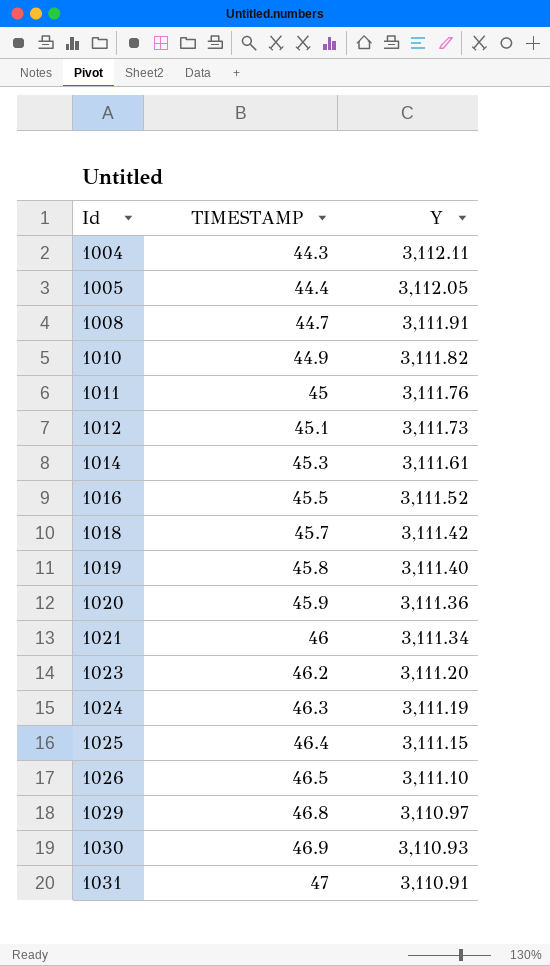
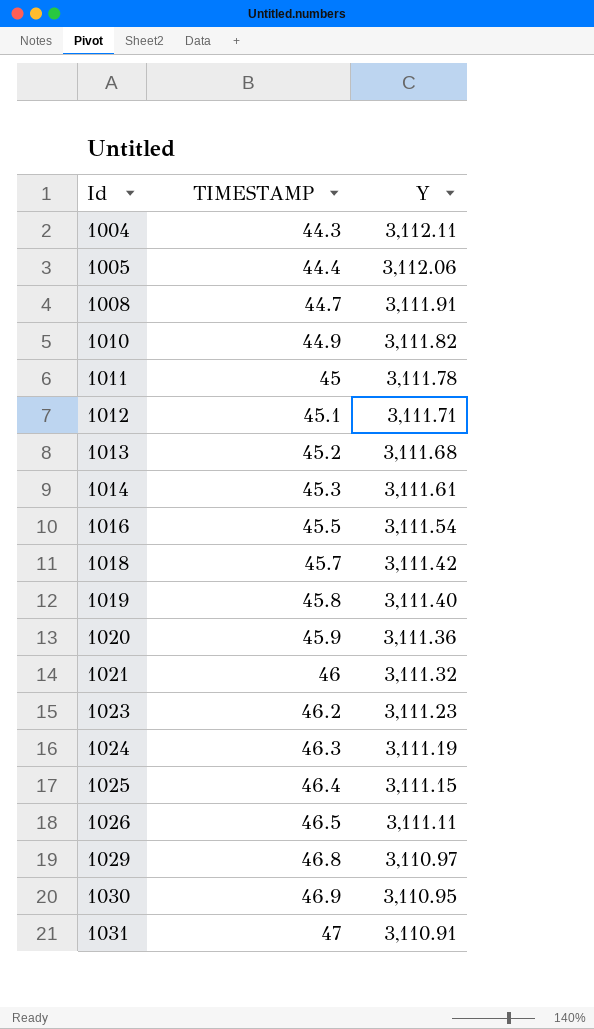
1005 | Y: 3,112.05 -> 3,112.06
1011 | Y: 3,111.76 -> 3,111.78
1012 | Y: 3,111.73 -> 3,111.71
row 1013: none -> 45.2 | 3,111.68
1016 | Y: 3,111.52 -> 3,111.54
1021 | Y: 3,111.34 -> 3,111.32
1023 | Y: 3,111.20 -> 3,111.23
1026 | Y: 3,111.10 -> 3,111.11
1030 | Y: 3,110.93 -> 3,110.95

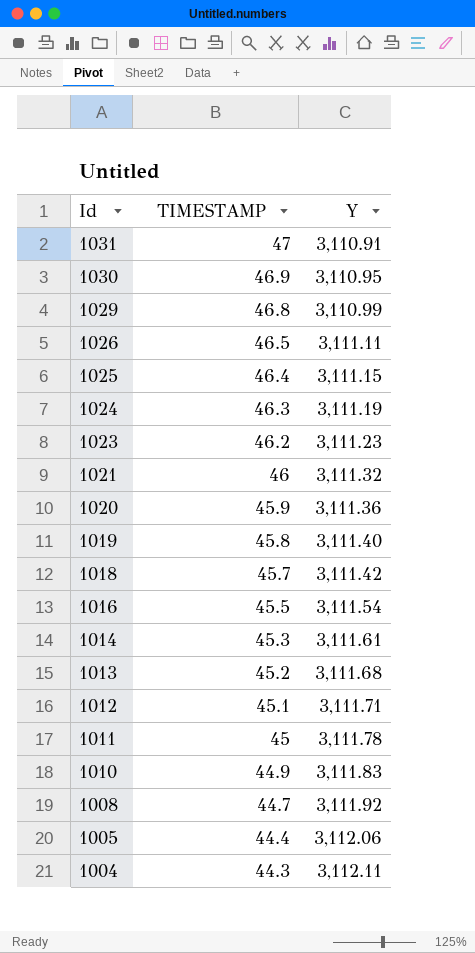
row order: Id ascending -> Id descending
1029 | Y: 3,110.97 -> 3,110.99
1010 | Y: 3,111.82 -> 3,111.83
1008 | Y: 3,111.91 -> 3,111.92

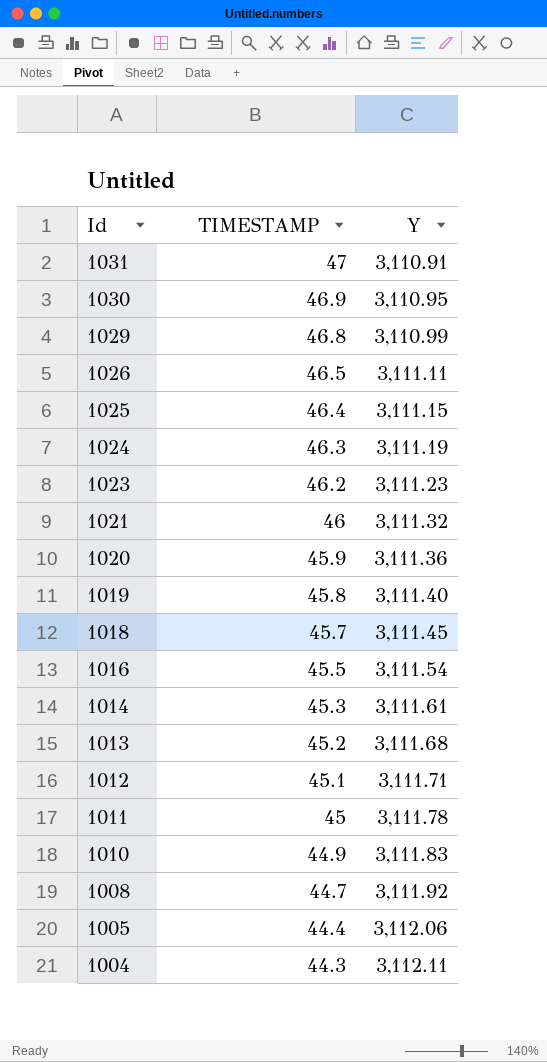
1018 | Y: 3,111.42 -> 3,111.45

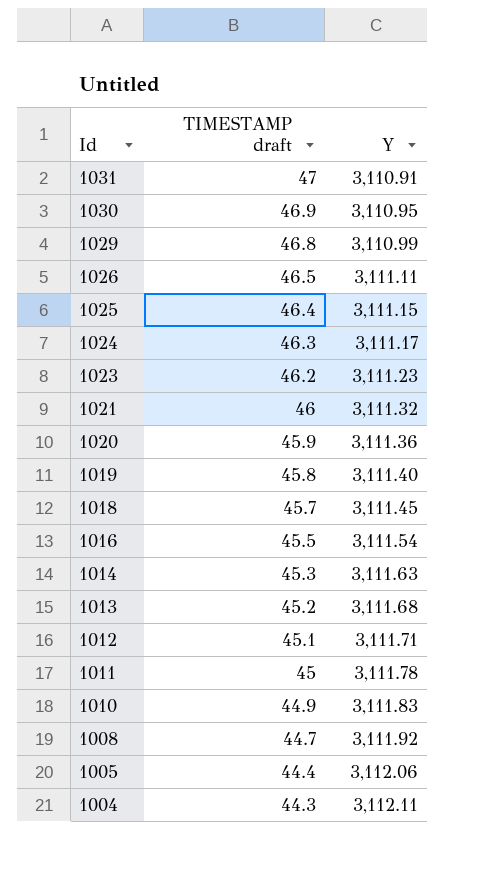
column name: TIMESTAMP -> TIMESTAMP draft
1024 | Y: 3,111.19 -> 3,111.17
1014 | Y: 3,111.61 -> 3,111.63

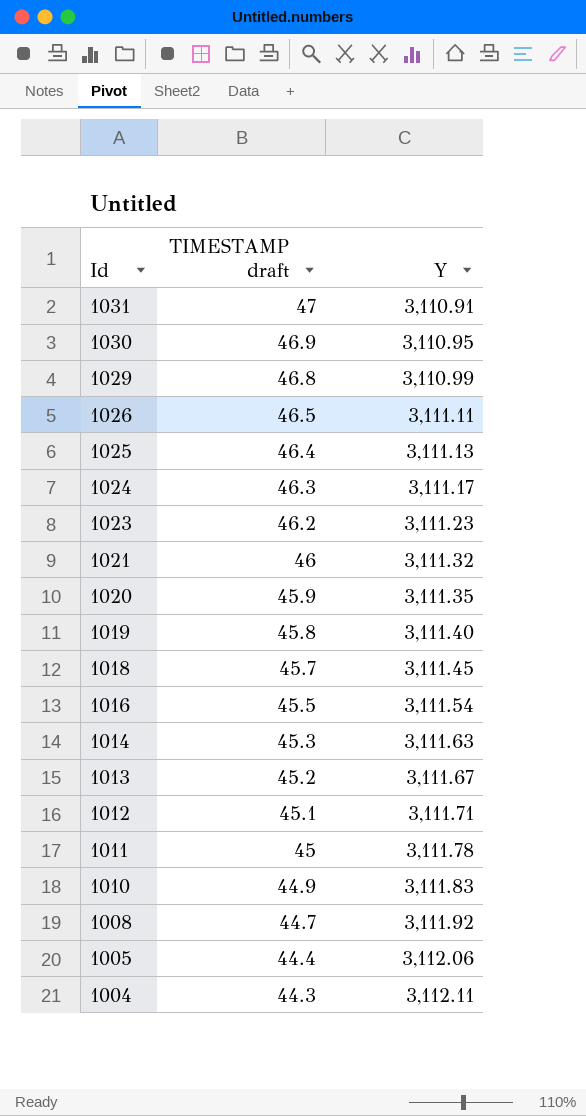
1025 | Y: 3,111.15 -> 3,111.13
1020 | Y: 3,111.36 -> 3,111.35
1013 | Y: 3,111.68 -> 3,111.67

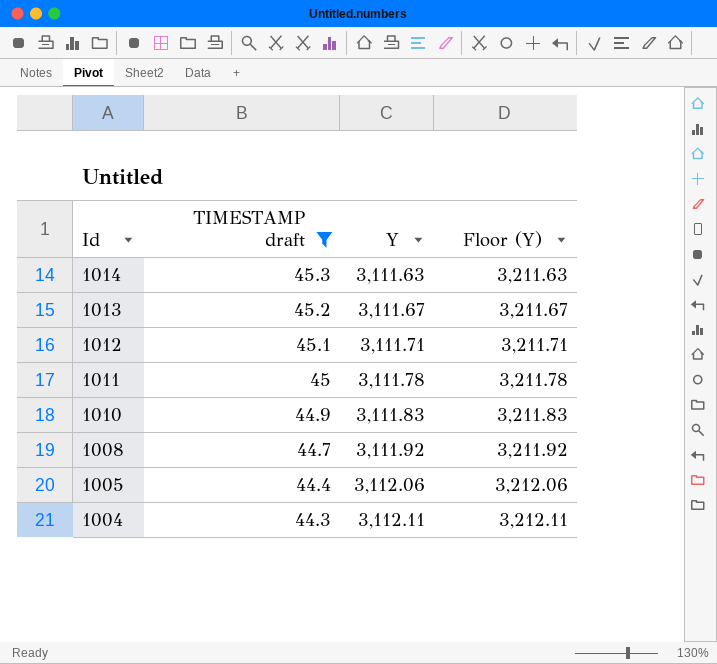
filter: none -> TIMESTAMP draft <= 45.3
column Floor (Y) | formula: none -> [Y] + 100

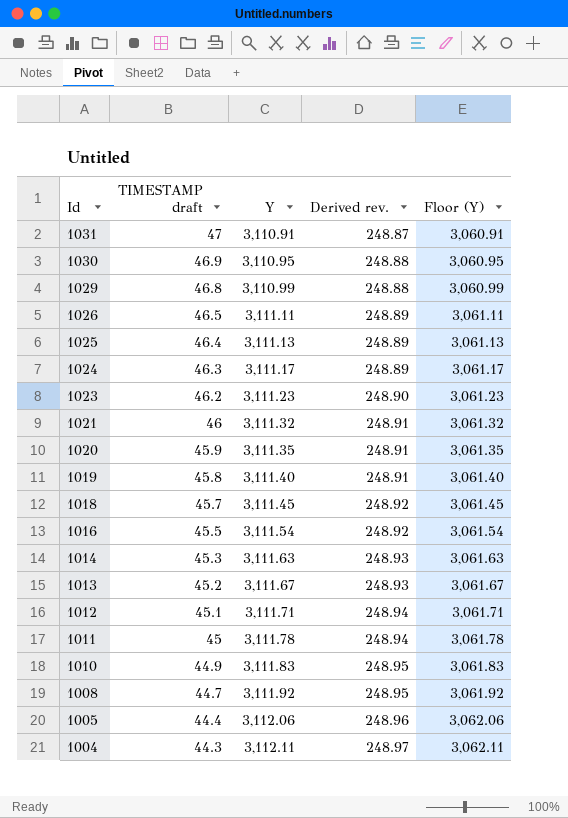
filter: TIMESTAMP draft <= 45.3 -> none
column Derived rev. | formula: none -> [Y] * 0.08
column Floor (Y) | formula: [Y] + 100 -> [Y] - 50

